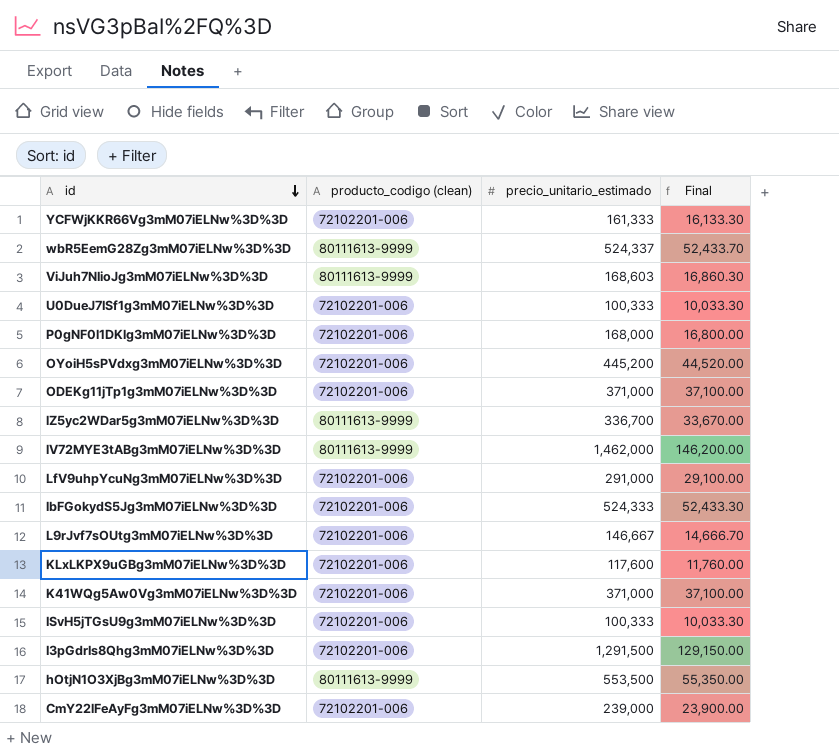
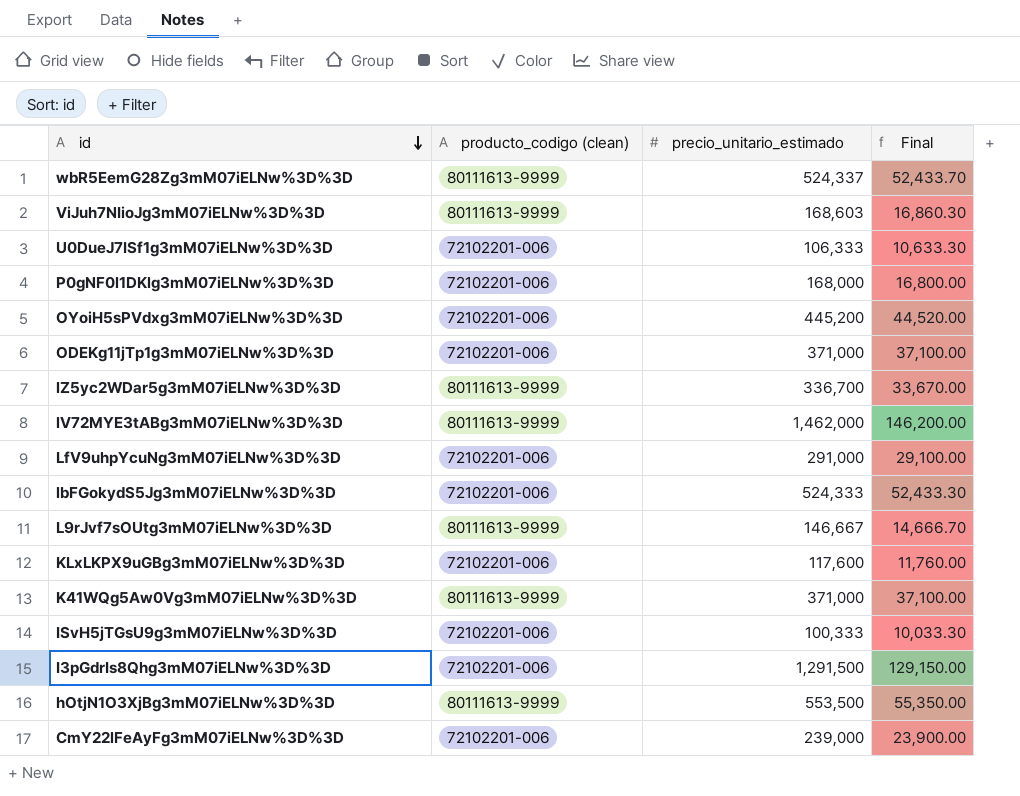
row YCFWjKKR66Vg3mM07iELNw%3D%3D: 72102201-006 | 161,333 | 16,133.30 -> none
U0DueJ7ISf1g3mM07iELNw%3D%3D | precio_unitario_estimado: 100,333 -> 106,333
U0DueJ7ISf1g3mM07iELNw%3D%3D | Final: 10,033.30 -> 10,633.30
L9rJvf7sOUtg3mM07iELNw%3D%3D | producto_codigo (clean): 72102201-006 -> 80111613-9999
K41WQg5Aw0Vg3mM07iELNw%3D%3D | producto_codigo (clean): 72102201-006 -> 80111613-9999

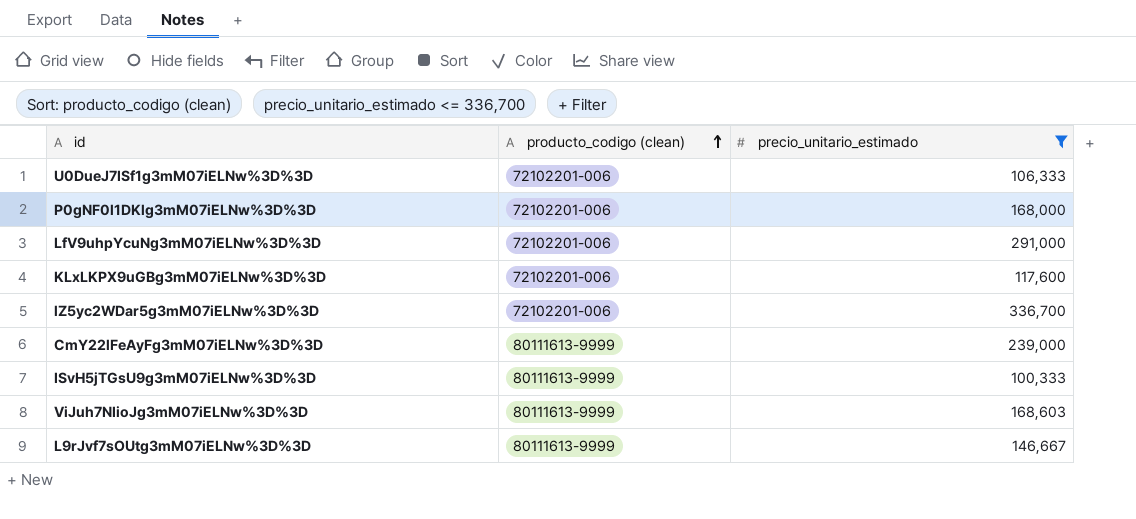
filter: none -> precio_unitario_estimado <= 336,700
row order: id descending -> producto_codigo (clean) ascending
column Final | formula: [precio_unitario_estimado] * 0.1 -> none
lZ5yc2WDar5g3mM07iELNw%3D%3D | producto_codigo (clean): 80111613-9999 -> 72102201-006
CmY22lFeAyFg3mM07iELNw%3D%3D | producto_codigo (clean): 72102201-006 -> 80111613-9999
ISvH5jTGsU9g3mM07iELNw%3D%3D | producto_codigo (clean): 72102201-006 -> 80111613-9999

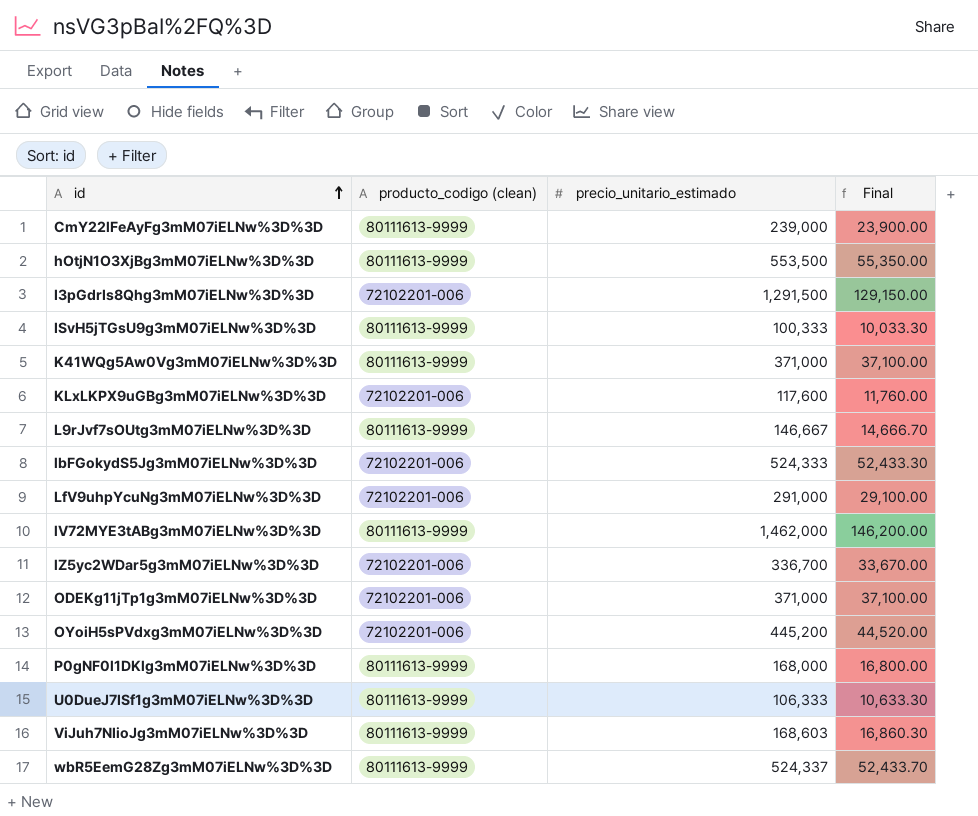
filter: precio_unitario_estimado <= 336,700 -> none
row order: producto_codigo (clean) ascending -> id ascending
column Final | formula: none -> [precio_unitario_estimado] * 0.1
P0gNF0l1DKlg3mM07iELNw%3D%3D | producto_codigo (clean): 72102201-006 -> 80111613-9999
U0DueJ7ISf1g3mM07iELNw%3D%3D | producto_codigo (clean): 72102201-006 -> 80111613-9999

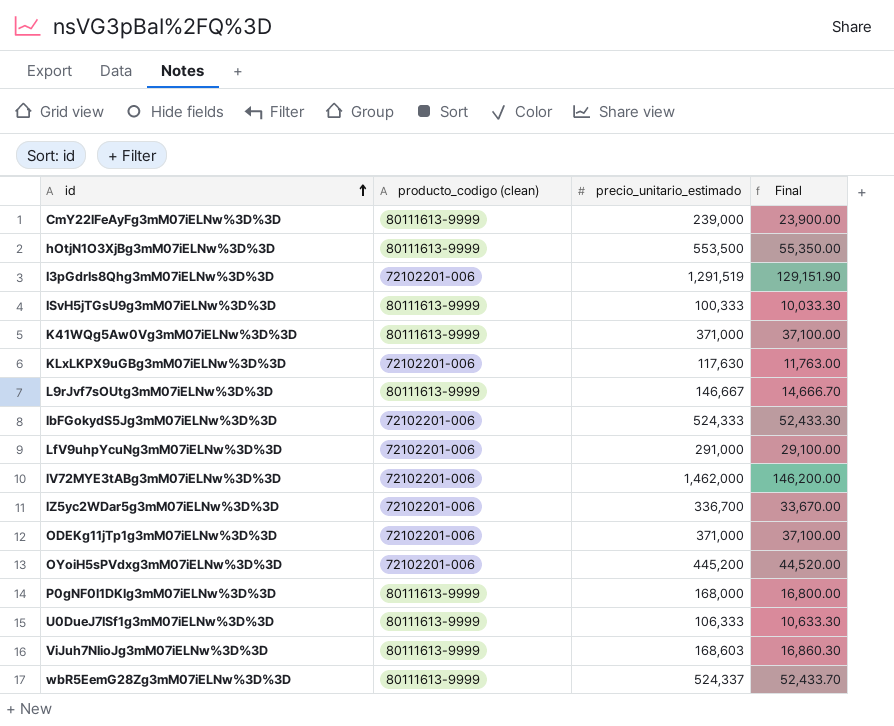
I3pGdrIs8Qhg3mM07iELNw%3D%3D | precio_unitario_estimado: 1,291,500 -> 1,291,519
I3pGdrIs8Qhg3mM07iELNw%3D%3D | Final: 129,150.00 -> 129,151.90
KLxLKPX9uGBg3mM07iELNw%3D%3D | precio_unitario_estimado: 117,600 -> 117,630
KLxLKPX9uGBg3mM07iELNw%3D%3D | Final: 11,760.00 -> 11,763.00
lV72MYE3tABg3mM07iELNw%3D%3D | producto_codigo (clean): 80111613-9999 -> 72102201-006

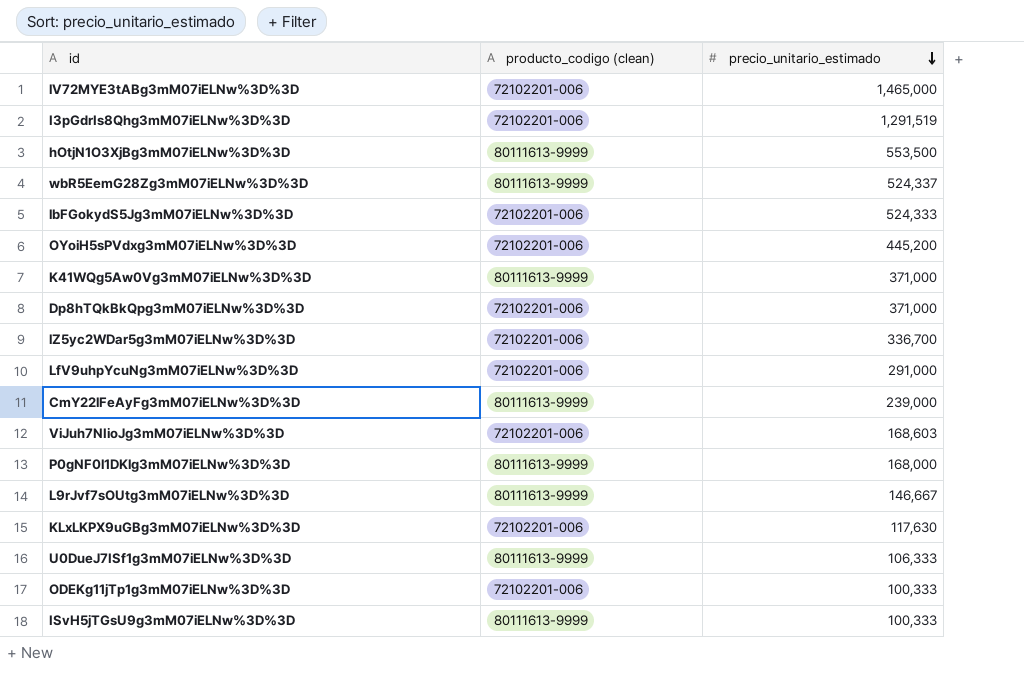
row order: id ascending -> precio_unitario_estimado descending
column Final | formula: [precio_unitario_estimado] * 0.1 -> none
lV72MYE3tABg3mM07iELNw%3D%3D | precio_unitario_estimado: 1,462,000 -> 1,465,000
row Dp8hTQkBkQpg3mM07iELNw%3D%3D: none -> 72102201-006 | 371,000
ViJuh7NIioJg3mM07iELNw%3D%3D | producto_codigo (clean): 80111613-9999 -> 72102201-006
ODEKg11jTp1g3mM07iELNw%3D%3D | precio_unitario_estimado: 371,000 -> 100,333

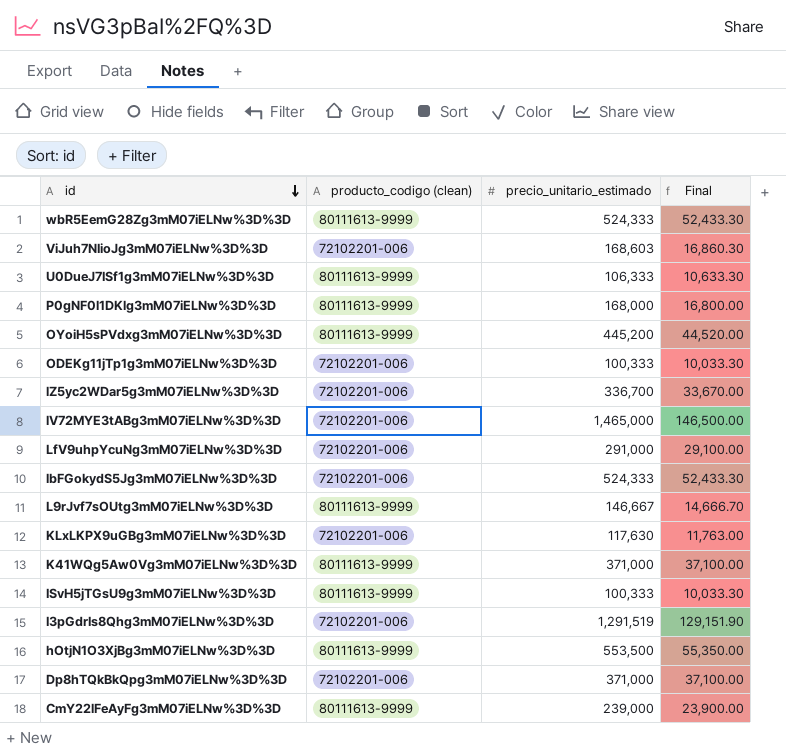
row order: precio_unitario_estimado descending -> id descending
column Final | formula: none -> [precio_unitario_estimado] * 0.1
wbR5EemG28Zg3mM07iELNw%3D%3D | precio_unitario_estimado: 524,337 -> 524,333
OYoiH5sPVdxg3mM07iELNw%3D%3D | producto_codigo (clean): 72102201-006 -> 80111613-9999

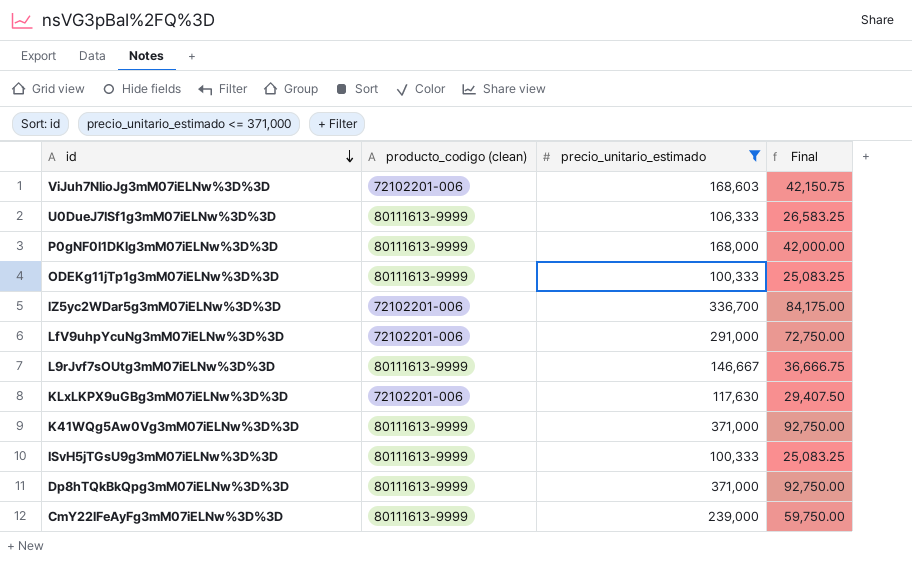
filter: none -> precio_unitario_estimado <= 371,000
column Final | formula: [precio_unitario_estimado] * 0.1 -> [precio_unitario_estimado] * 0.25
ODEKg11jTp1g3mM07iELNw%3D%3D | producto_codigo (clean): 72102201-006 -> 80111613-9999
Dp8hTQkBkQpg3mM07iELNw%3D%3D | producto_codigo (clean): 72102201-006 -> 80111613-9999

